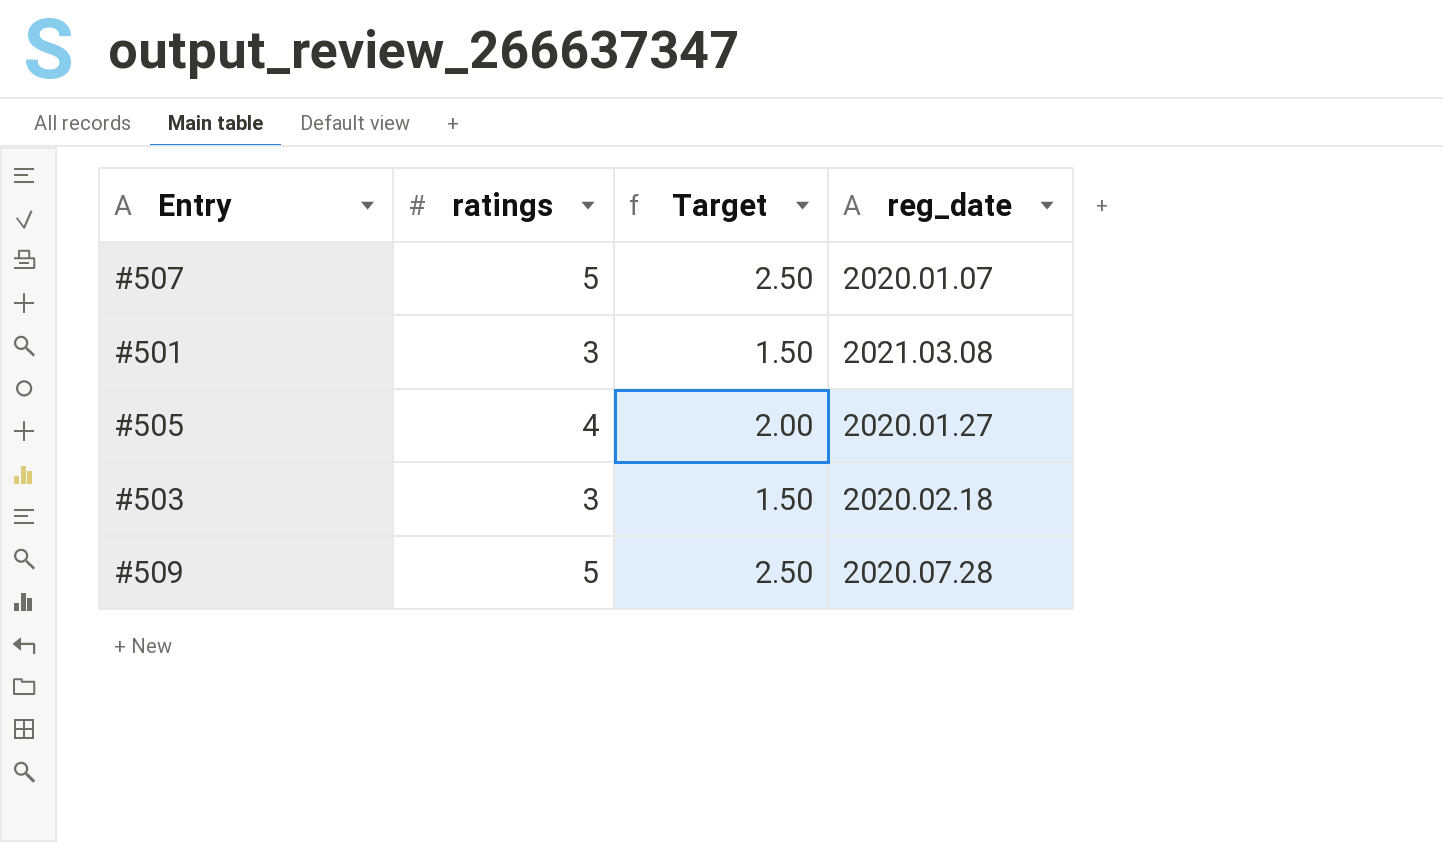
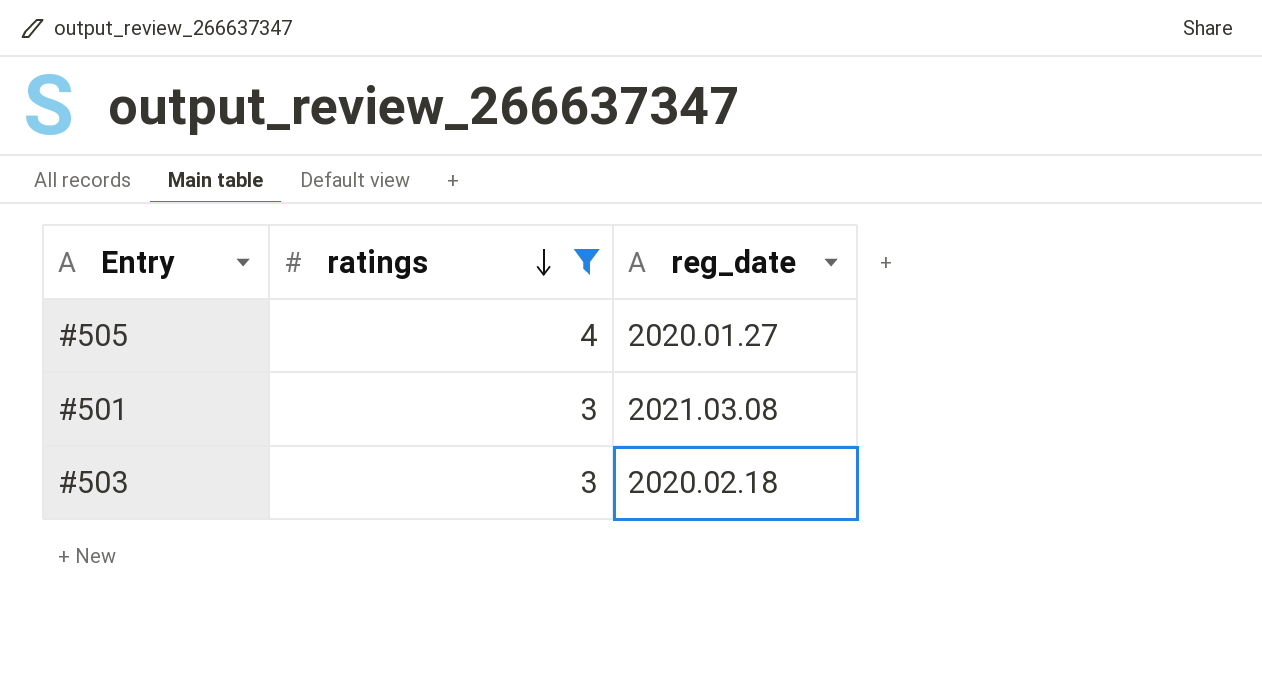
filter: none -> ratings != 5
row order: none -> ratings descending
column Target | formula: [ratings] * 0.5 -> none

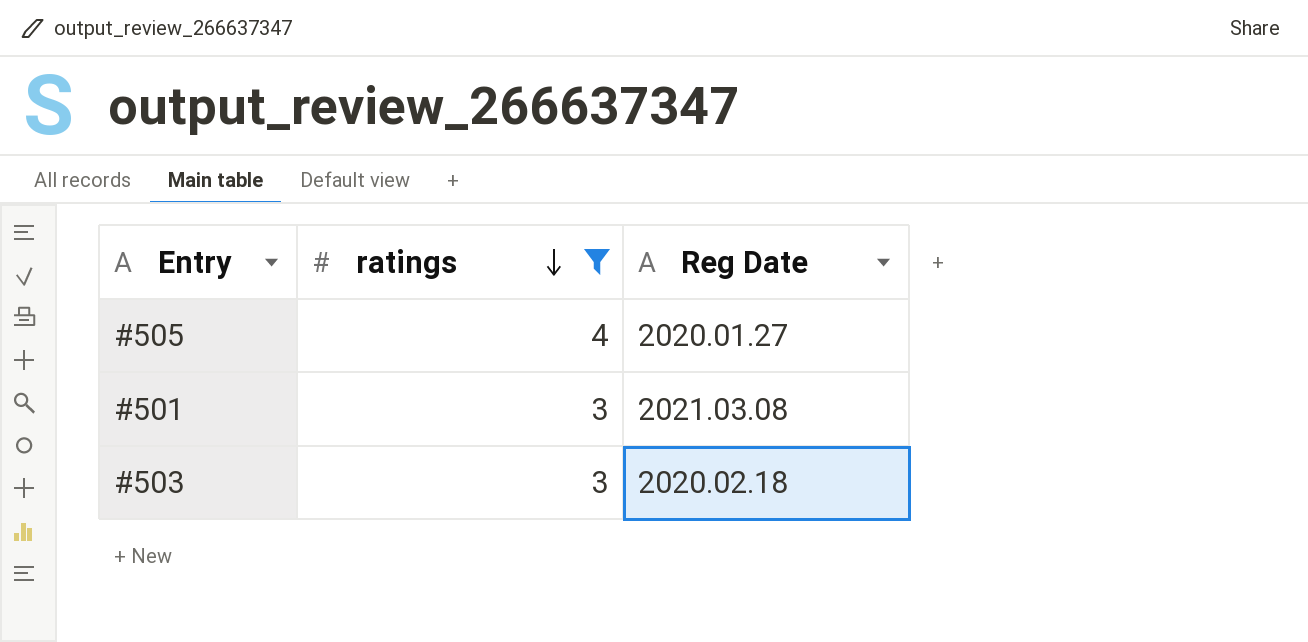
column name: reg_date -> Reg Date

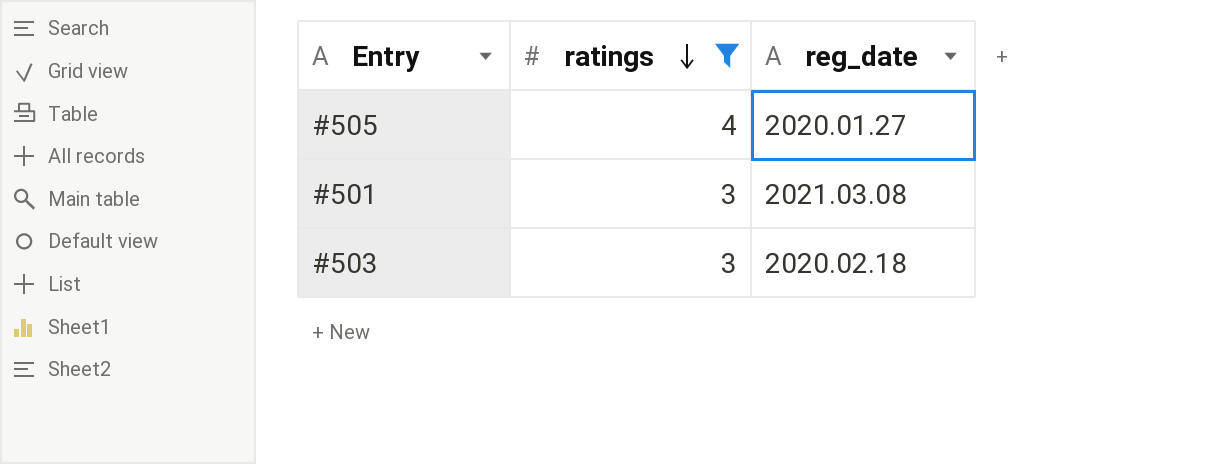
column name: Reg Date -> reg_date

